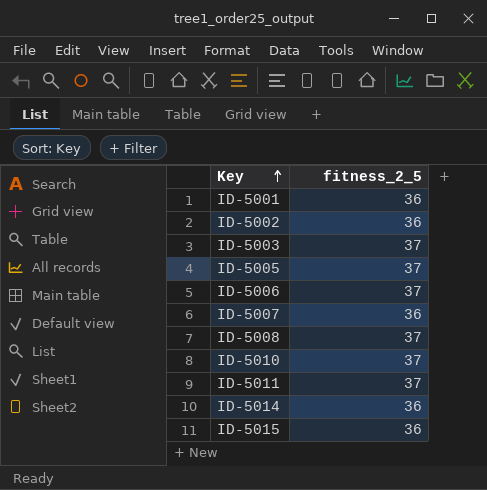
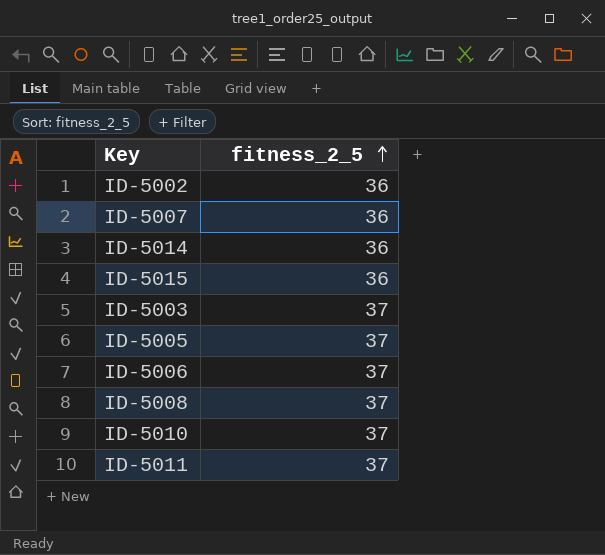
row order: Key ascending -> fitness_2_5 ascending
row ID-5001: 36 -> none

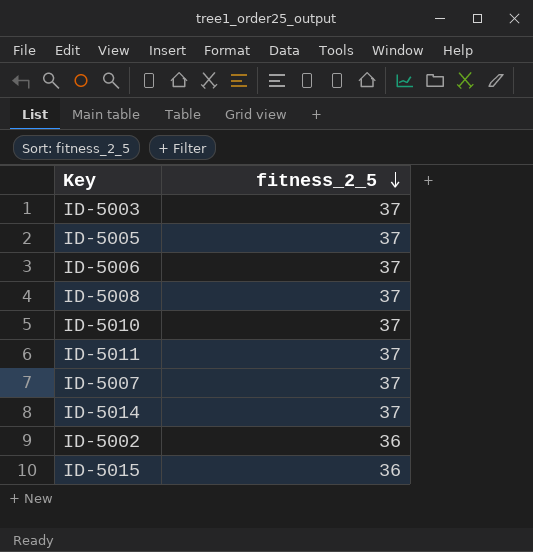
row order: fitness_2_5 ascending -> fitness_2_5 descending
ID-5007 | fitness_2_5: 36 -> 37
ID-5014 | fitness_2_5: 36 -> 37

